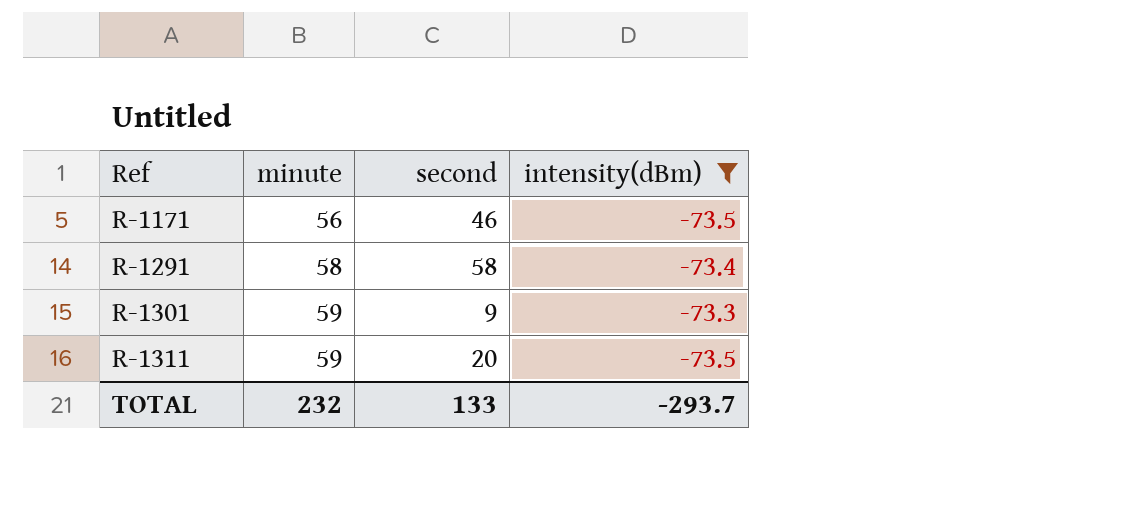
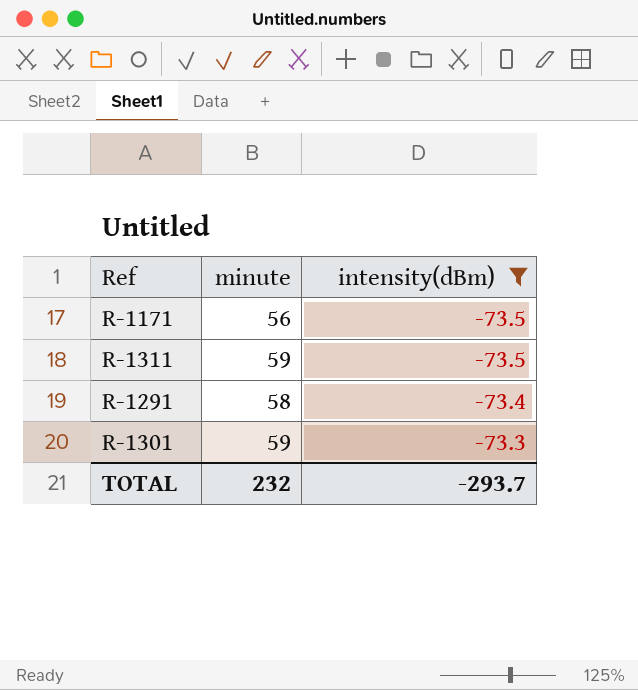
row order: Ref ascending -> intensity(dBm) ascending
column second | position: 3 -> none

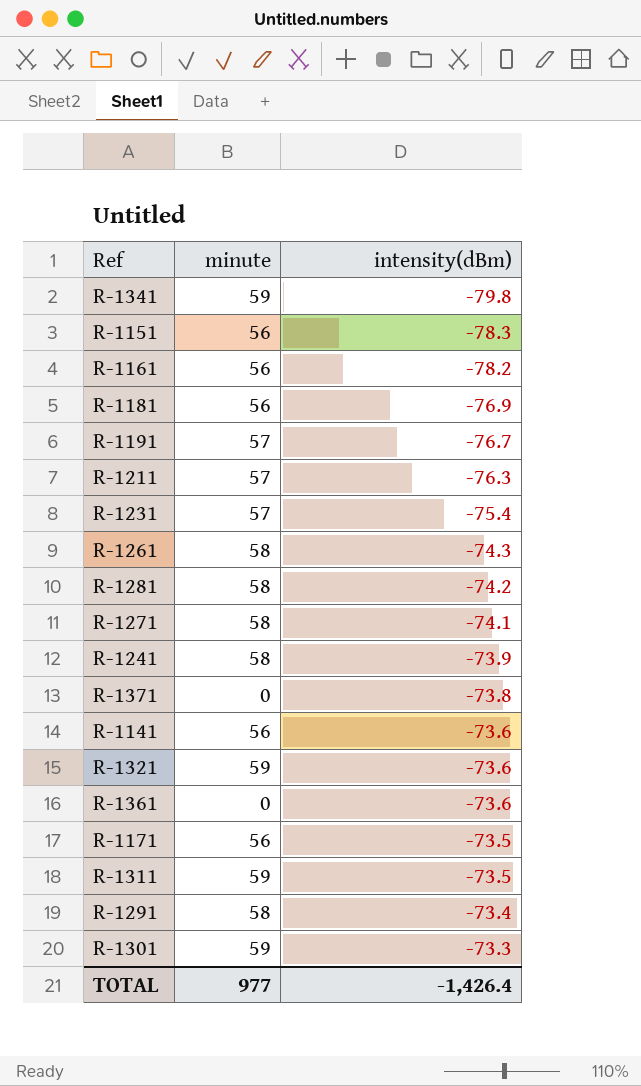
filter: intensity(dBm) >= -73.5 -> none
TOTAL | minute: 232 -> 977
TOTAL | intensity(dBm): -293.7 -> -1,426.4

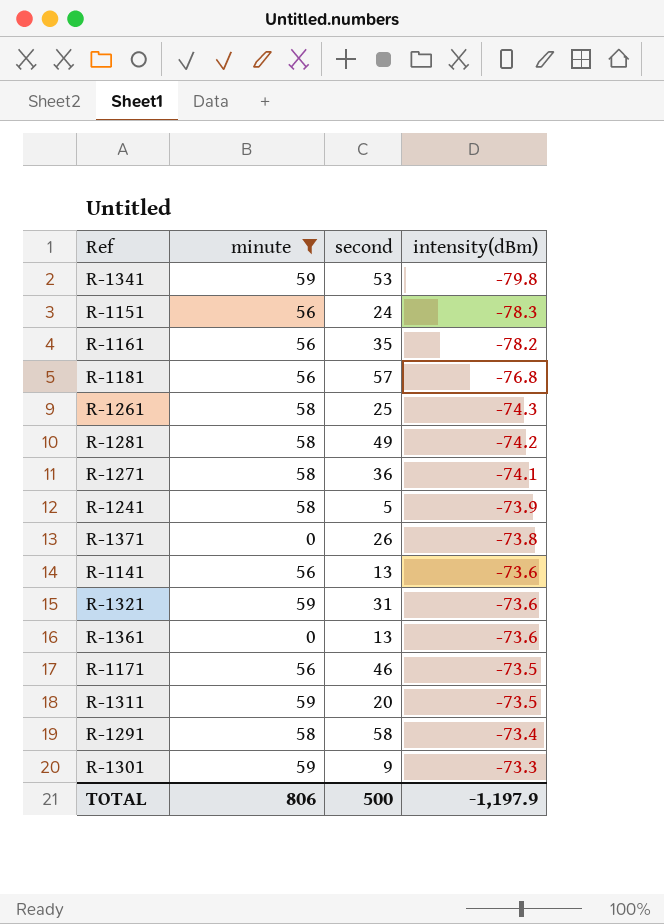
filter: none -> minute != 57
column second | position: none -> 3
R-1181 | intensity(dBm): -76.9 -> -76.8
TOTAL | minute: 977 -> 806
TOTAL | intensity(dBm): -1,426.4 -> -1,197.9

